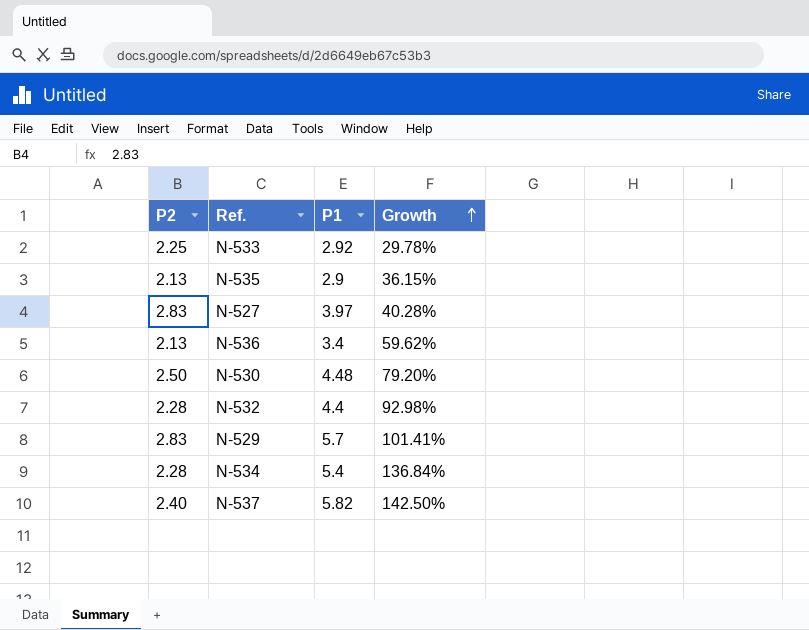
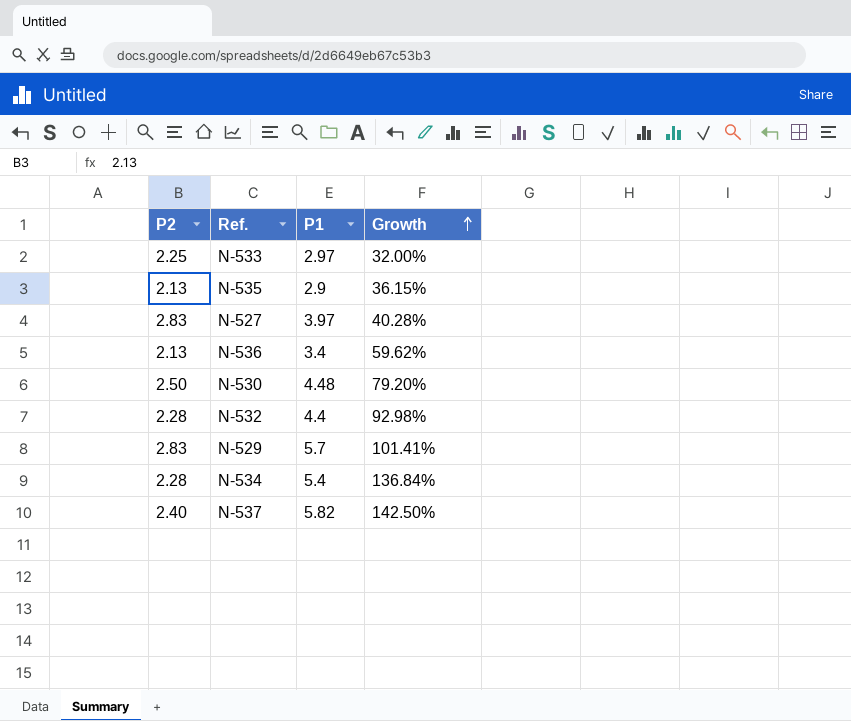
N-533 | P1: 2.92 -> 2.97
N-533 | Growth: 29.78% -> 32.00%

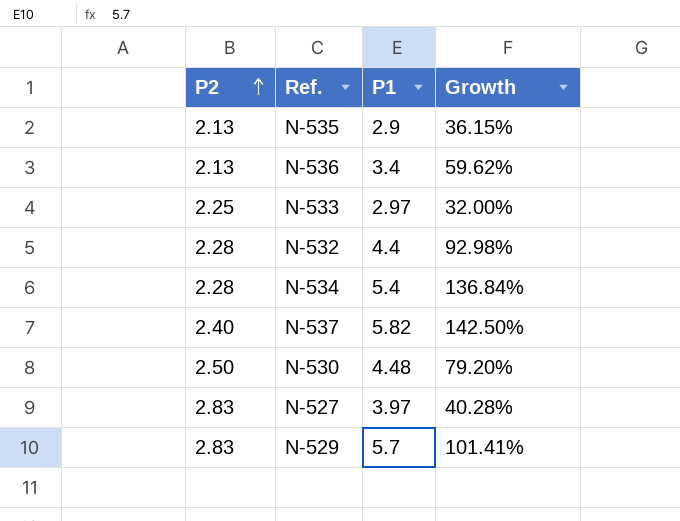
row order: Growth ascending -> P2 ascending

